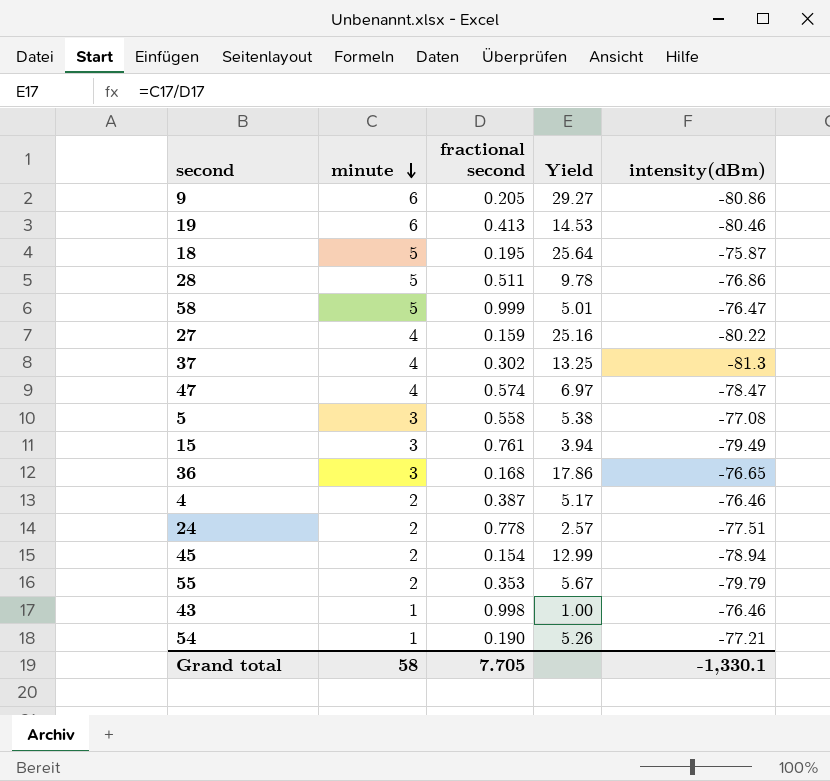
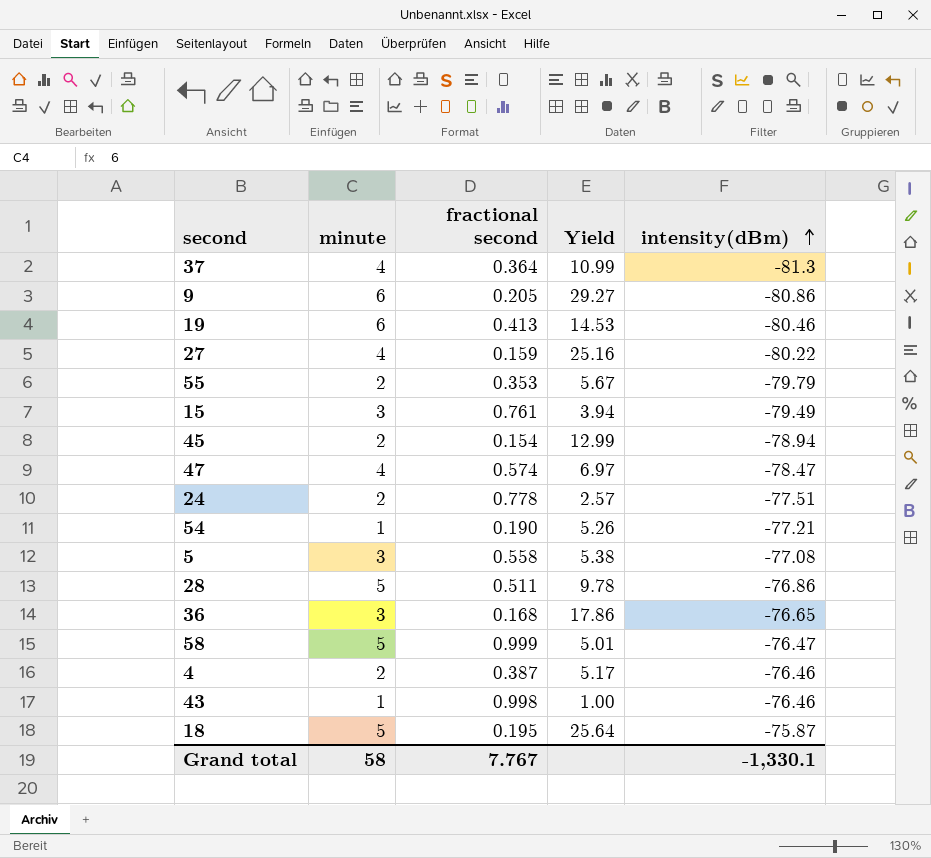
row order: minute descending -> intensity(dBm) ascending
37 | fractional second: 0.302 -> 0.364
37 | Yield: 13.25 -> 10.99
Grand total | fractional second: 7.705 -> 7.767

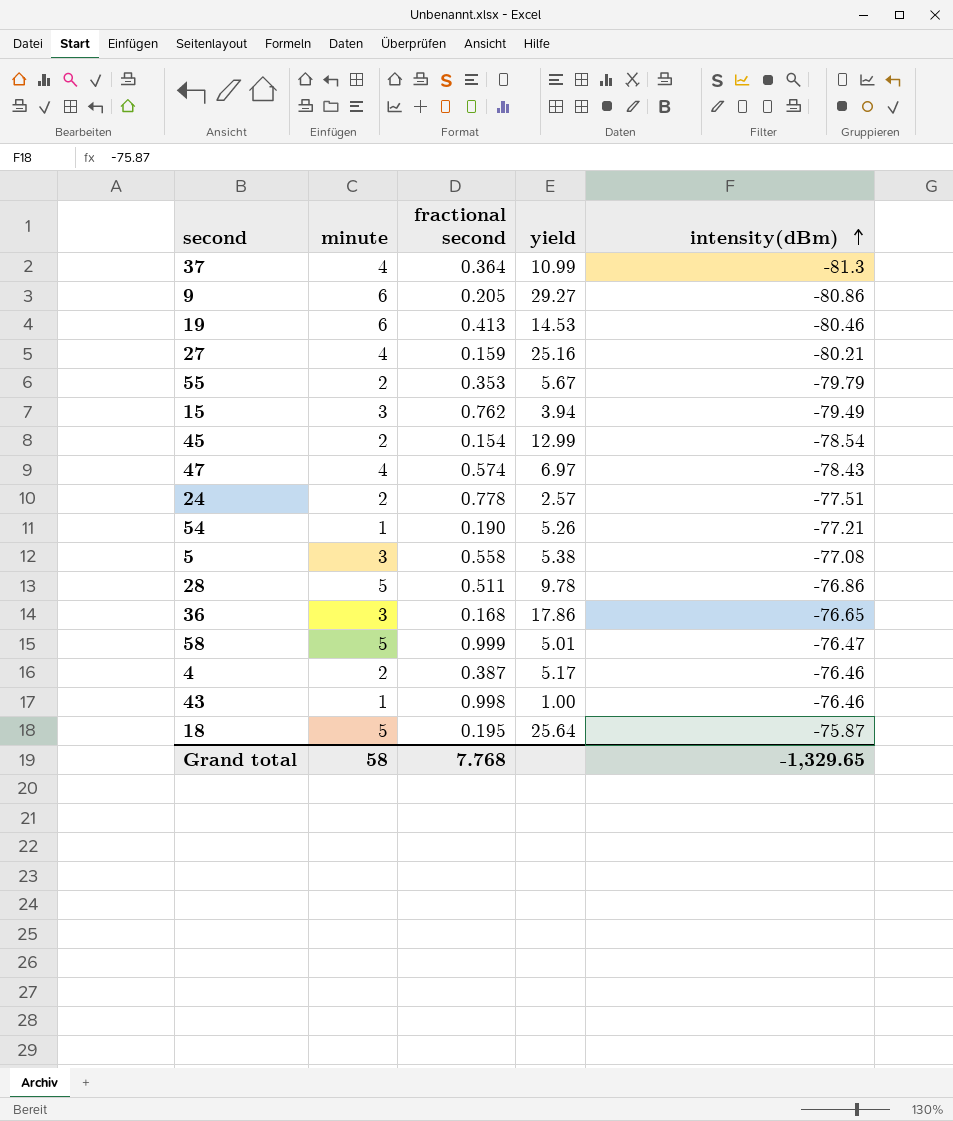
column name: Yield -> yield
27 | intensity(dBm): -80.22 -> -80.21
15 | fractional second: 0.761 -> 0.762
45 | intensity(dBm): -78.94 -> -78.54
47 | intensity(dBm): -78.47 -> -78.43
Grand total | fractional second: 7.767 -> 7.768
Grand total | intensity(dBm): -1,330.1 -> -1,329.65

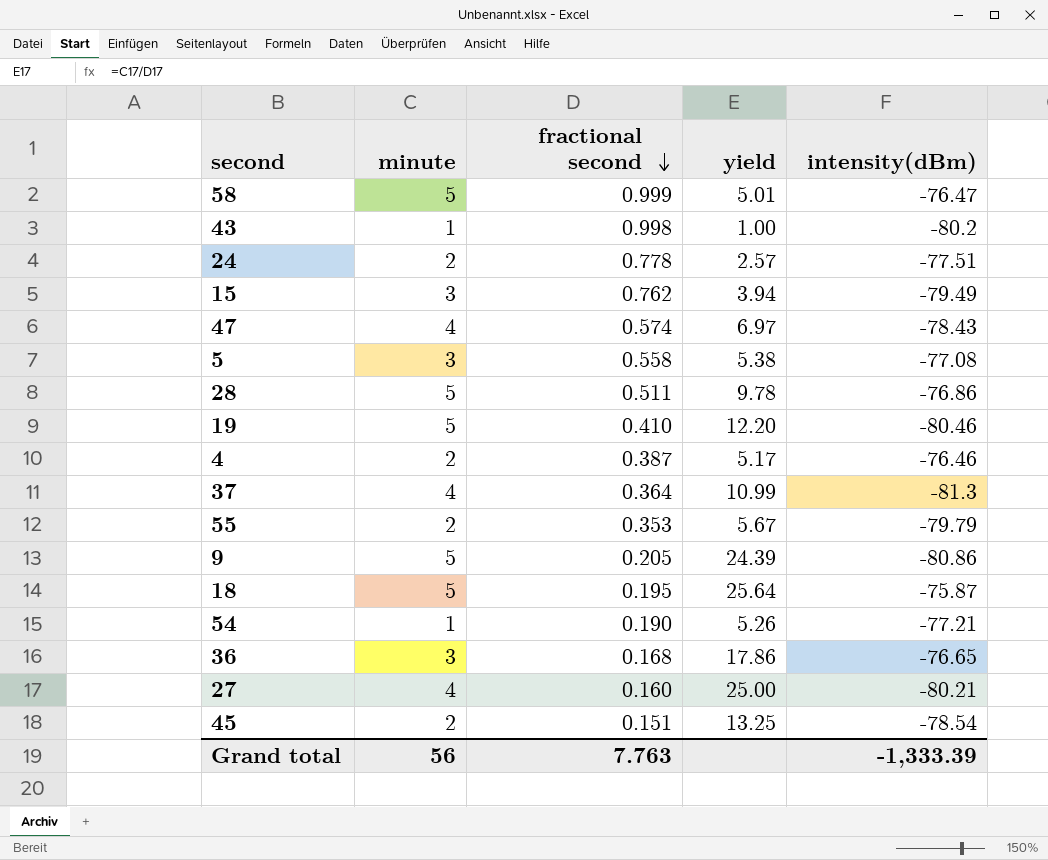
row order: intensity(dBm) ascending -> fractional second descending
43 | intensity(dBm): -76.46 -> -80.2
19 | minute: 6 -> 5
19 | fractional second: 0.413 -> 0.410
19 | yield: 14.53 -> 12.20
9 | minute: 6 -> 5
9 | yield: 29.27 -> 24.39
27 | fractional second: 0.159 -> 0.160
27 | yield: 25.16 -> 25.00
45 | fractional second: 0.154 -> 0.151
45 | yield: 12.99 -> 13.25
Grand total | minute: 58 -> 56
Grand total | fractional second: 7.768 -> 7.763
Grand total | intensity(dBm): -1,329.65 -> -1,333.39

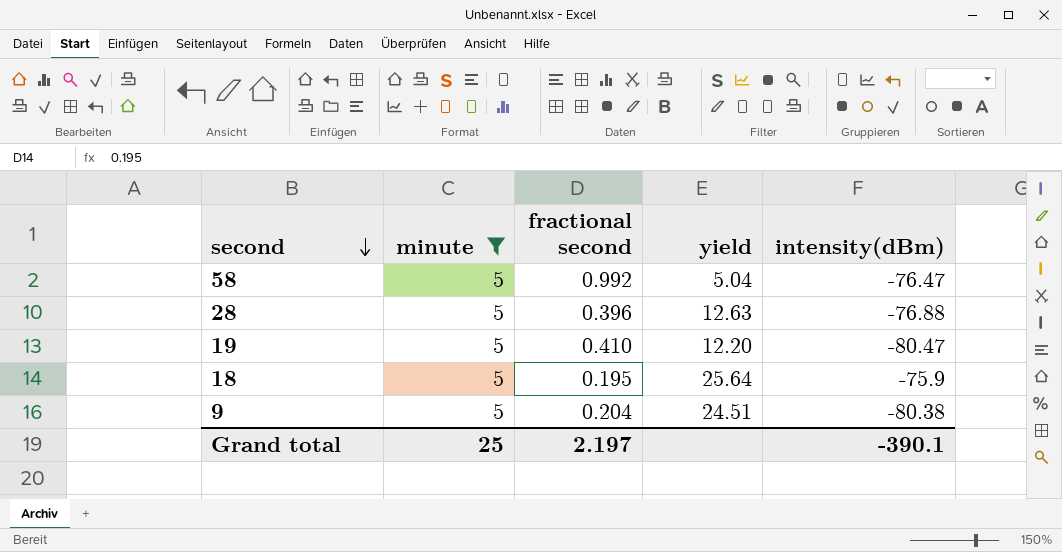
filter: none -> minute = 5
row order: fractional second descending -> second descending
58 | fractional second: 0.999 -> 0.992
58 | yield: 5.01 -> 5.04
28 | fractional second: 0.511 -> 0.396
28 | yield: 9.78 -> 12.63
28 | intensity(dBm): -76.86 -> -76.88
19 | intensity(dBm): -80.46 -> -80.47
18 | intensity(dBm): -75.87 -> -75.9
9 | fractional second: 0.205 -> 0.204
9 | yield: 24.39 -> 24.51
9 | intensity(dBm): -80.86 -> -80.38
Grand total | minute: 56 -> 25
Grand total | fractional second: 7.763 -> 2.197
Grand total | intensity(dBm): -1,333.39 -> -390.1

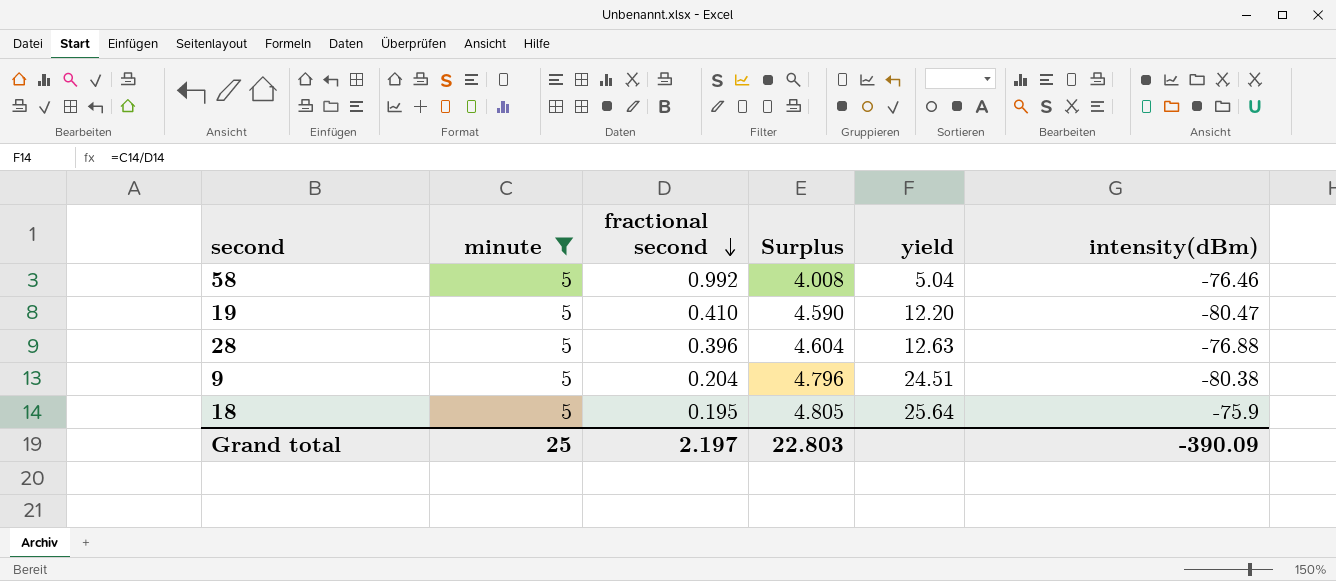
row order: second descending -> fractional second descending
column Surplus | formula: none -> [minute] - [fractional second]
58 | intensity(dBm): -76.47 -> -76.46
Grand total | intensity(dBm): -390.1 -> -390.09

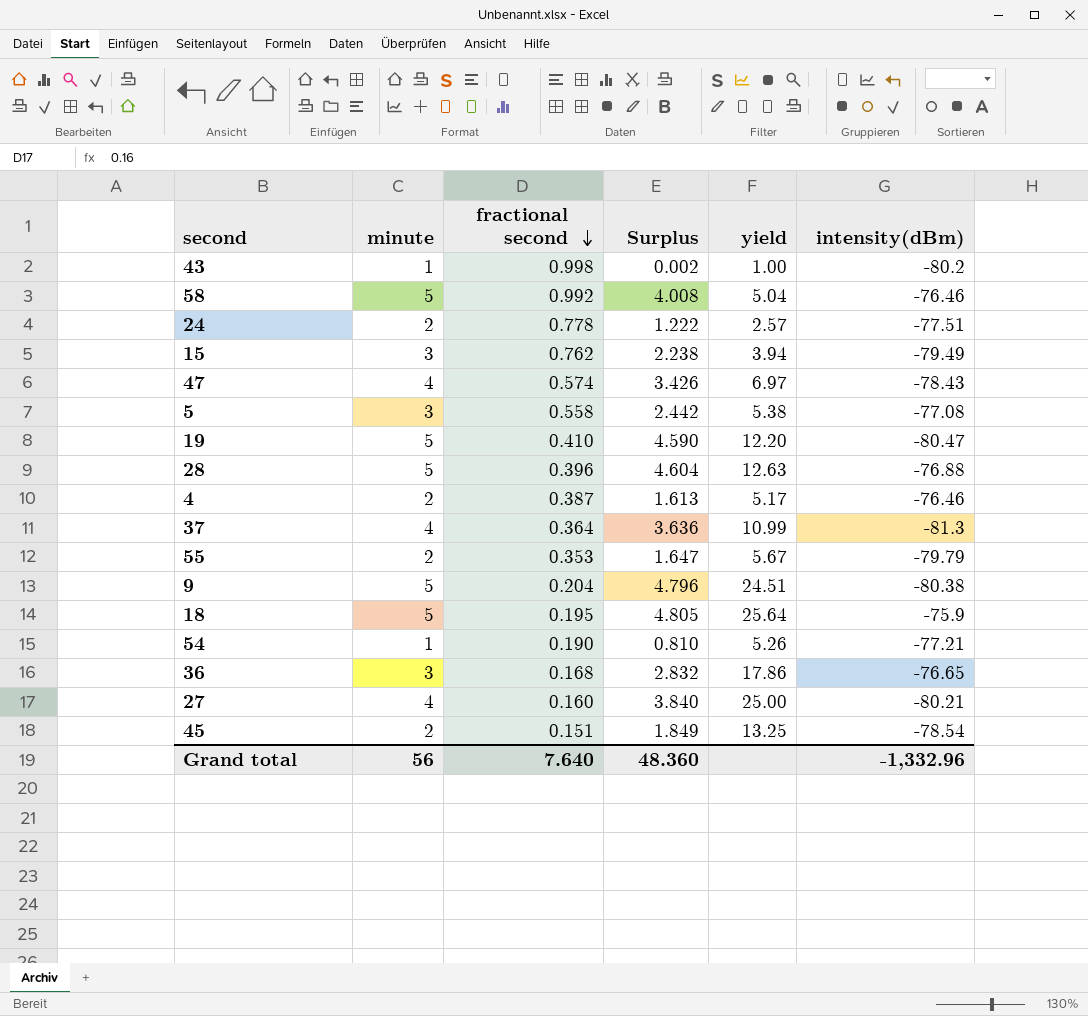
filter: minute = 5 -> none
Grand total | minute: 25 -> 56
Grand total | fractional second: 2.197 -> 7.640
Grand total | Surplus: 22.803 -> 48.360
Grand total | intensity(dBm): -390.09 -> -1,332.96

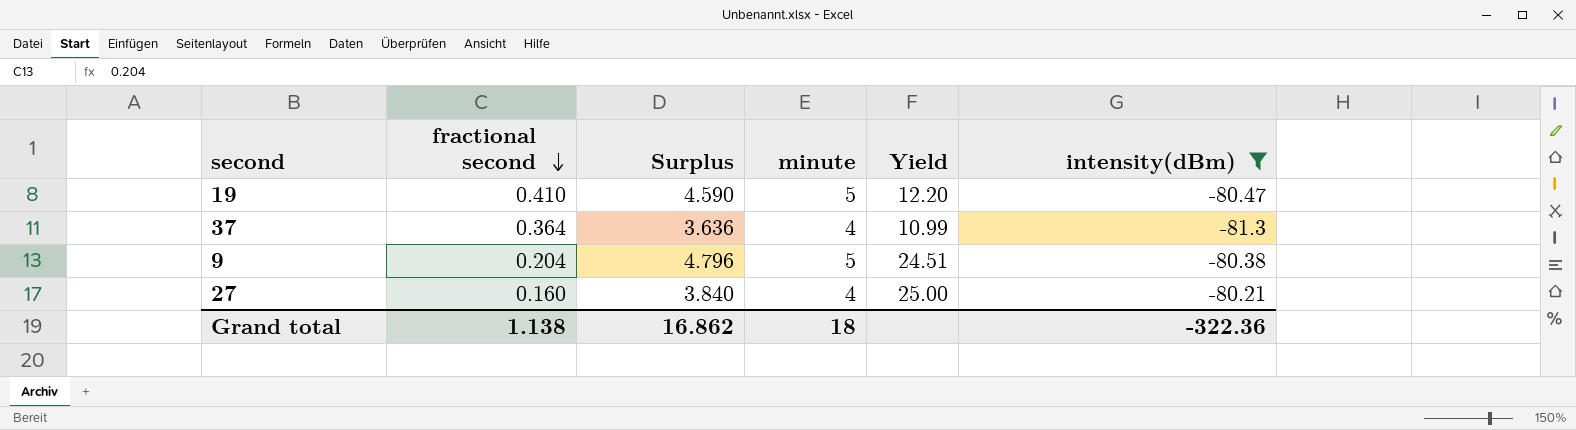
filter: none -> intensity(dBm) <= -80.21
column minute | position: 2 -> 4
column name: yield -> Yield
Grand total | fractional second: 7.640 -> 1.138
Grand total | Surplus: 48.360 -> 16.862
Grand total | minute: 56 -> 18
Grand total | intensity(dBm): -1,332.96 -> -322.36

